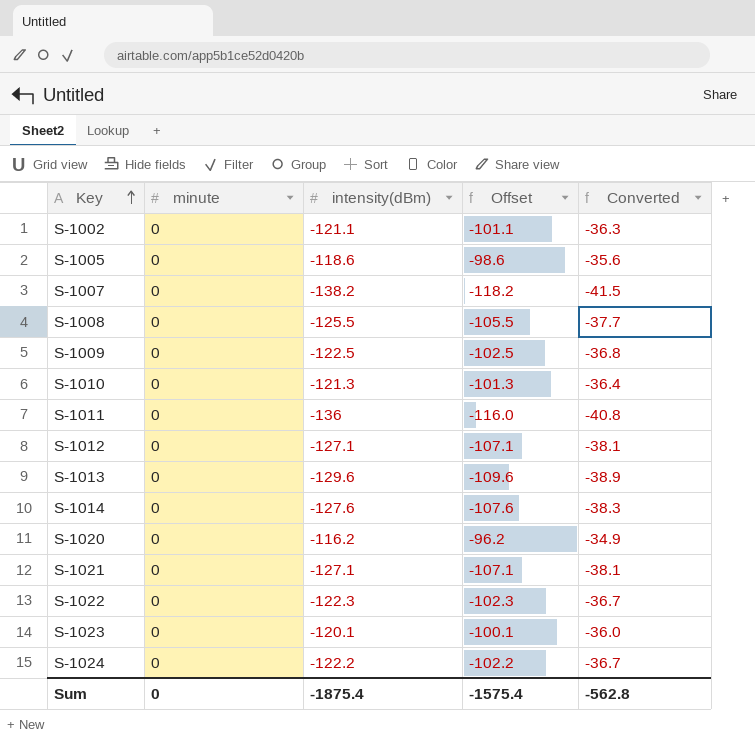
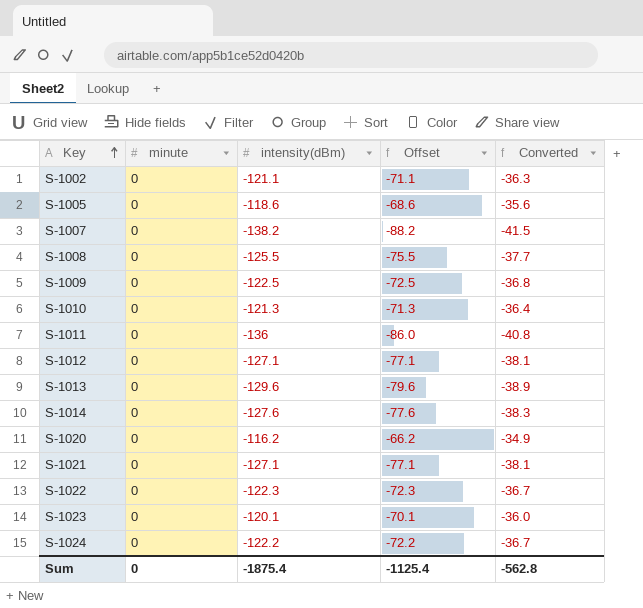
column Offset | formula: [intensity(dBm)] + 20 -> [intensity(dBm)] + 50
Sum | Offset: -1575.4 -> -1125.4

